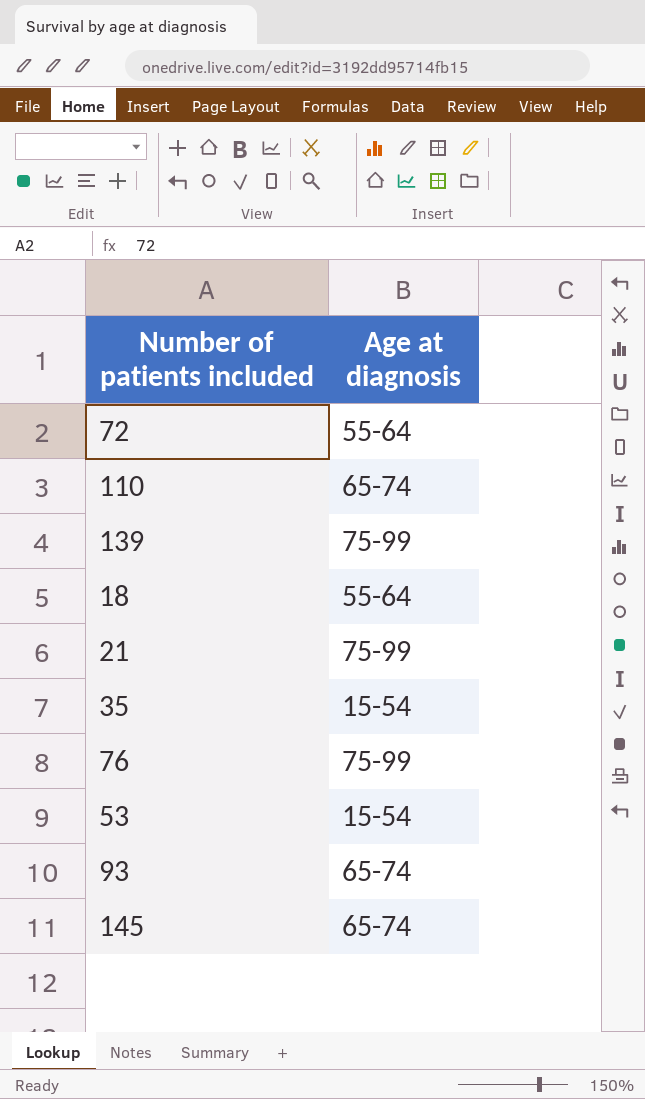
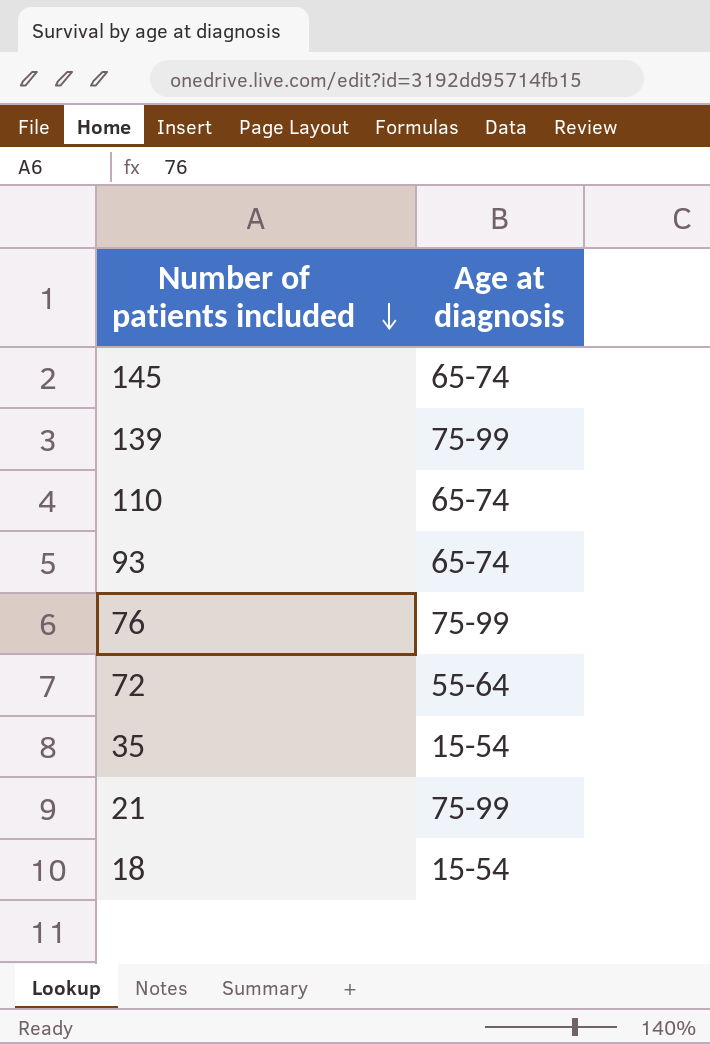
row order: none -> Number of patients included descending
row 53: 15-54 -> none
18 | Age at diagnosis: 55-64 -> 15-54

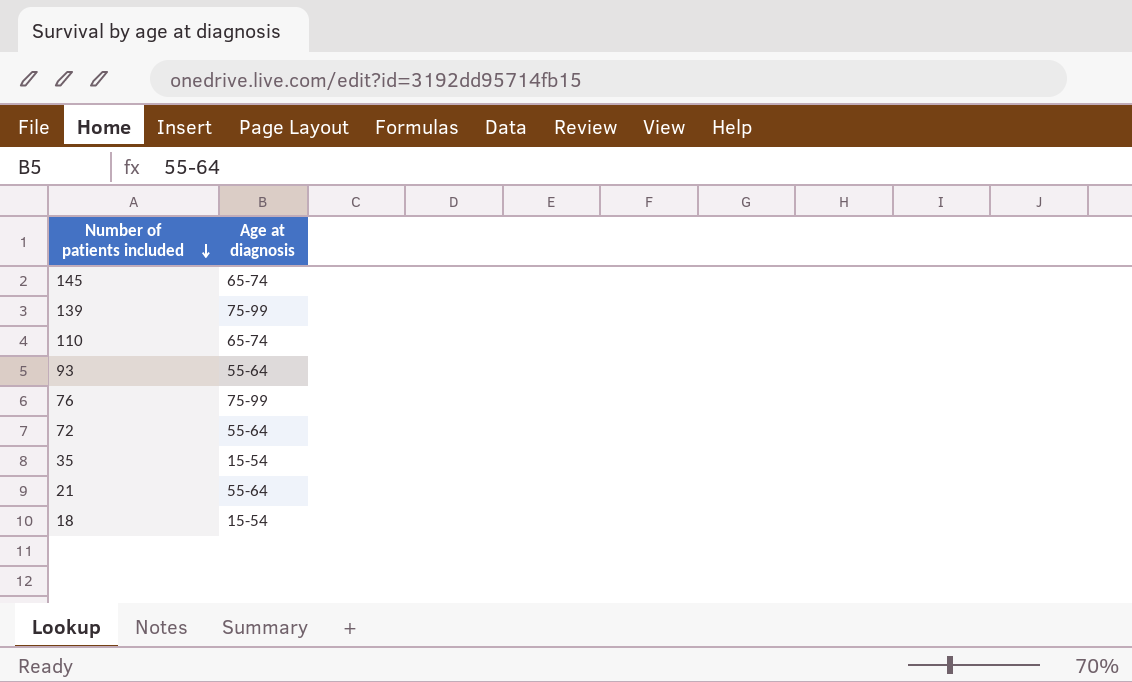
93 | Age at diagnosis: 65-74 -> 55-64
21 | Age at diagnosis: 75-99 -> 55-64

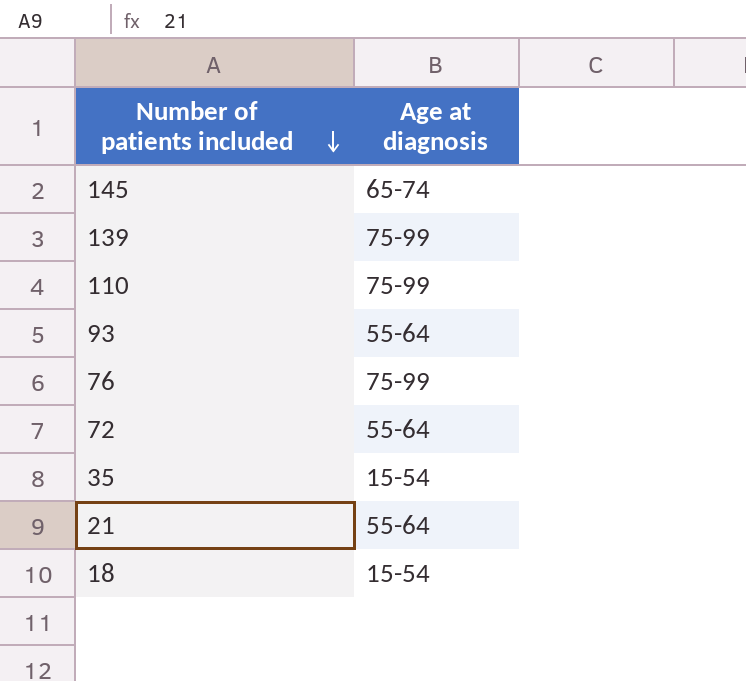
110 | Age at diagnosis: 65-74 -> 75-99

